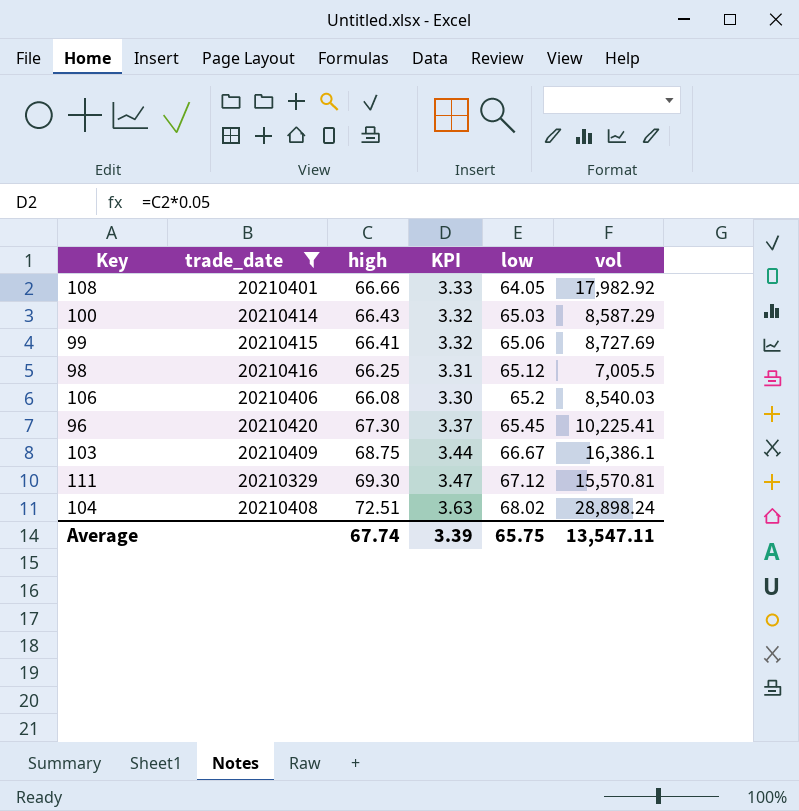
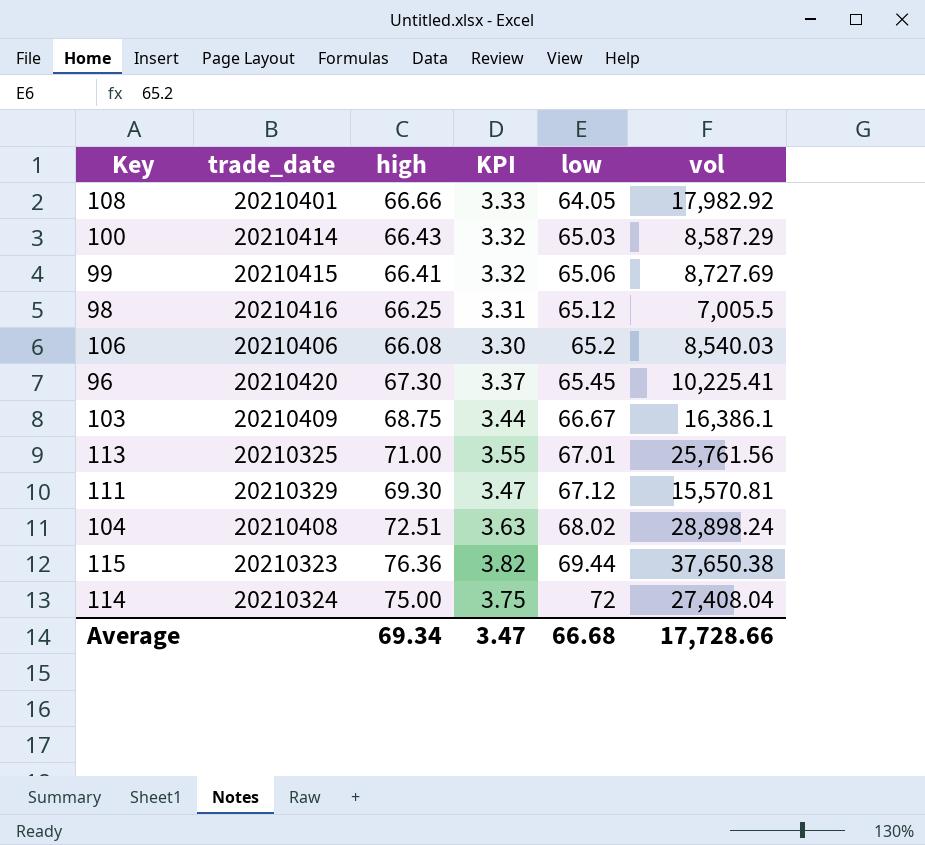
filter: trade_date >= 20210329 -> none
Average | high: 67.74 -> 69.34
Average | KPI: 3.39 -> 3.47
Average | low: 65.75 -> 66.68
Average | vol: 13,547.11 -> 17,728.66

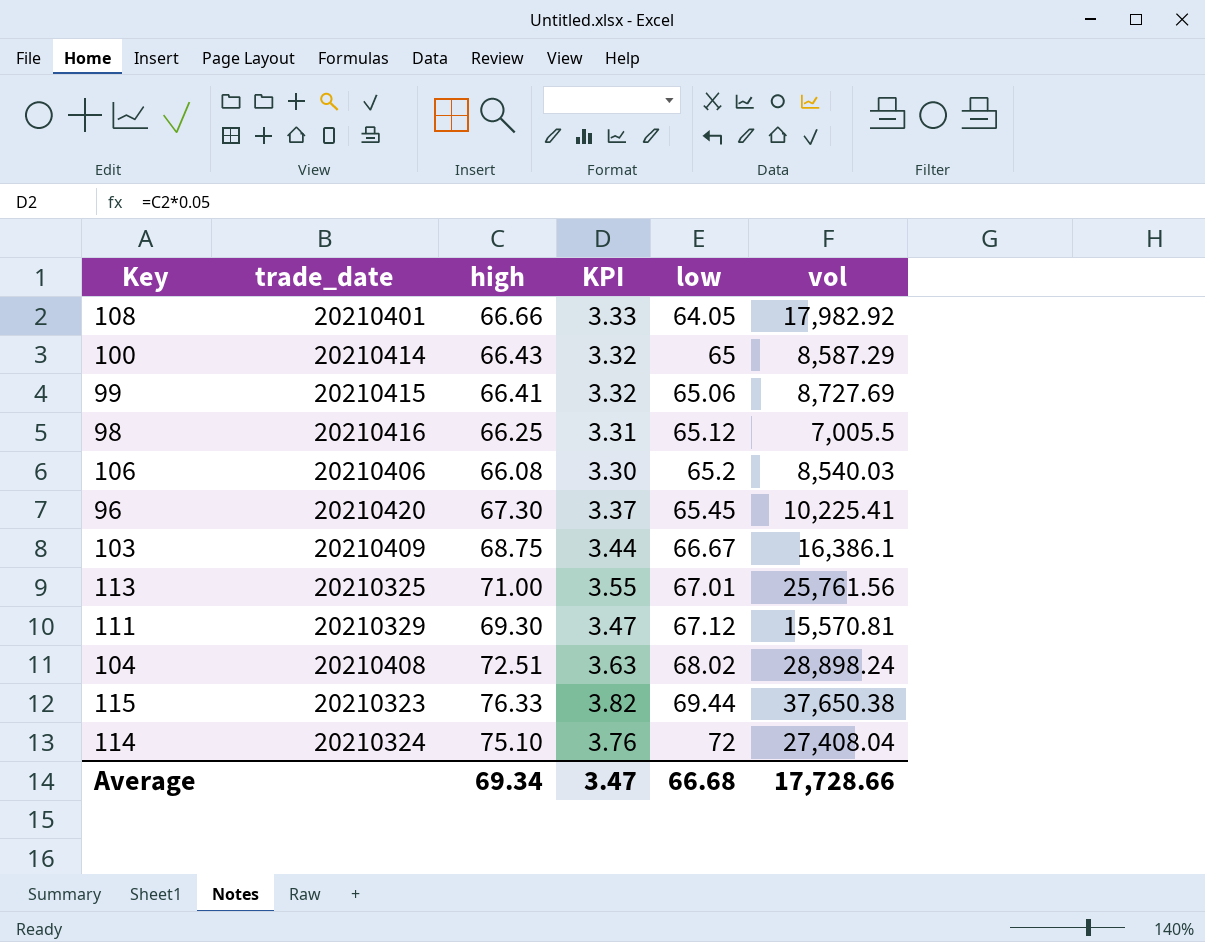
100 | low: 65.03 -> 65
115 | high: 76.36 -> 76.33
114 | high: 75.00 -> 75.10
114 | KPI: 3.75 -> 3.76

